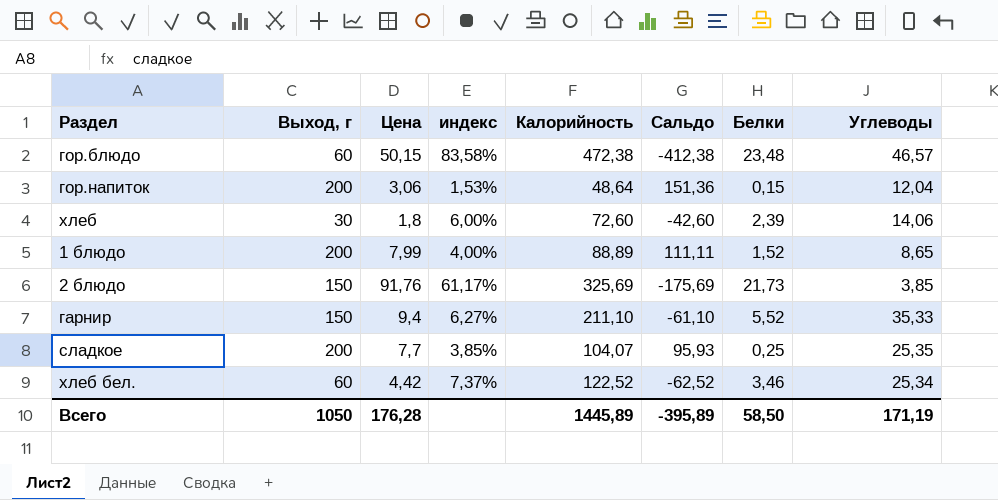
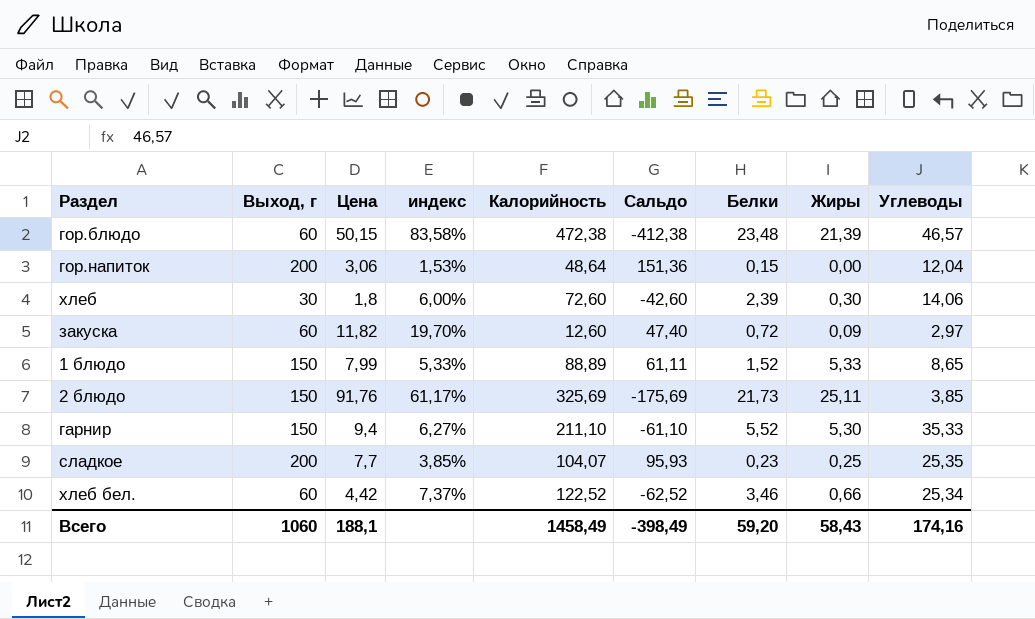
column Жиры | position: none -> 8
row закуска: none -> 60 | 11,82 | 19,70% | 12,60 | 47,40 | 0,72 | 0,09 | 2,97
1 блюдо | Выход, г: 200 -> 150
1 блюдо | индекс: 4,00% -> 5,33%
1 блюдо | Сальдо: 111,11 -> 61,11
сладкое | Белки: 0,25 -> 0,23
Всего | Выход, г: 1050 -> 1060
Всего | Цена: 176,28 -> 188,1
Всего | Калорийность: 1445,89 -> 1458,49
Всего | Сальдо: -395,89 -> -398,49
Всего | Белки: 58,50 -> 59,20
Всего | Углеводы: 171,19 -> 174,16

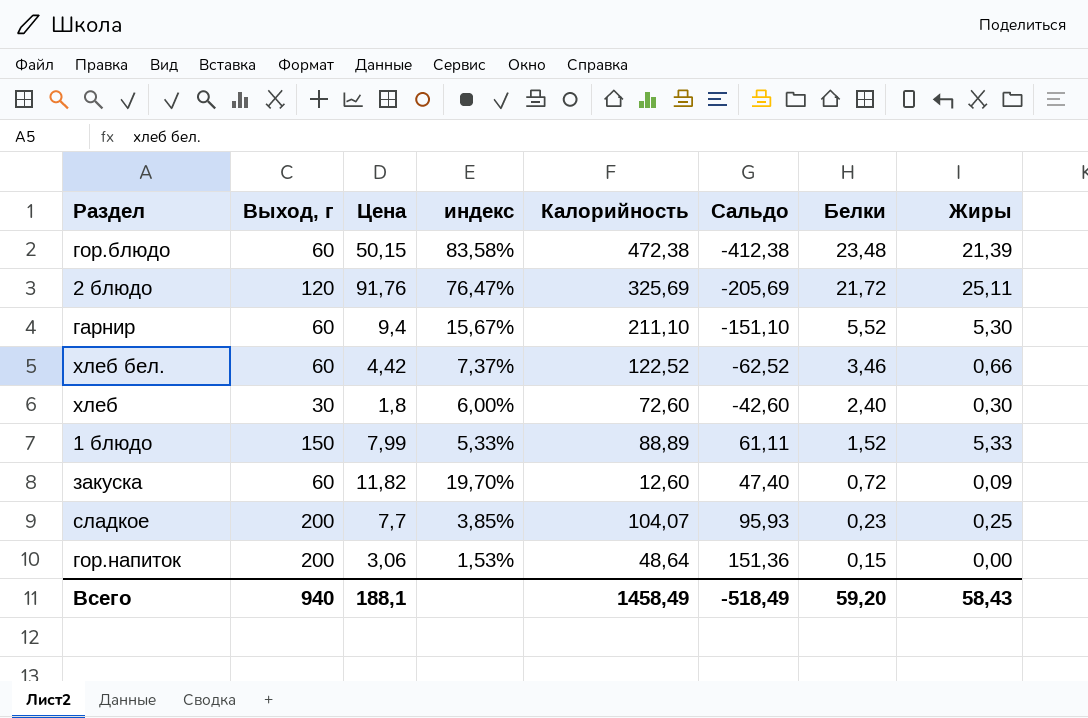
row order: none -> Белки descending
column Углеводы | position: 9 -> none
2 блюдо | Выход, г: 150 -> 120
2 блюдо | индекс: 61,17% -> 76,47%
2 блюдо | Сальдо: -175,69 -> -205,69
2 блюдо | Белки: 21,73 -> 21,72
гарнир | Выход, г: 150 -> 60
гарнир | индекс: 6,27% -> 15,67%
гарнир | Сальдо: -61,10 -> -151,10
хлеб | Белки: 2,39 -> 2,40
Всего | Выход, г: 1060 -> 940
Всего | Сальдо: -398,49 -> -518,49

